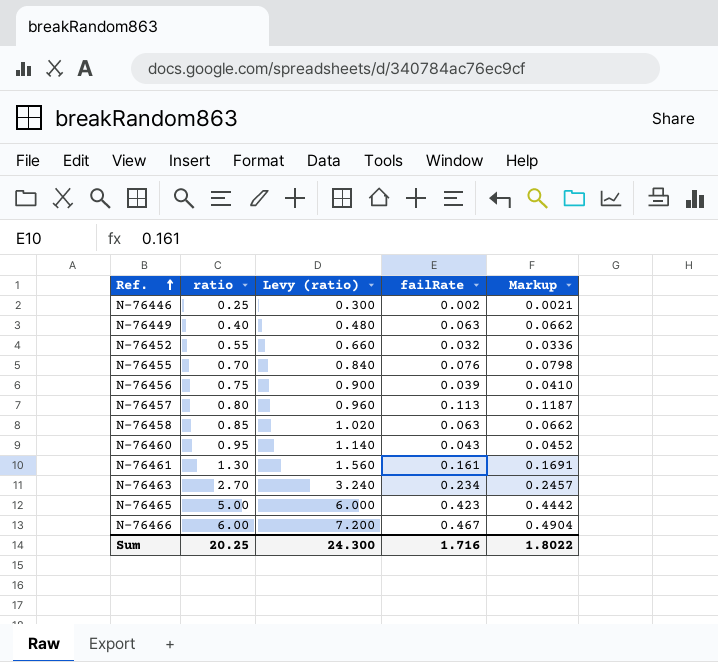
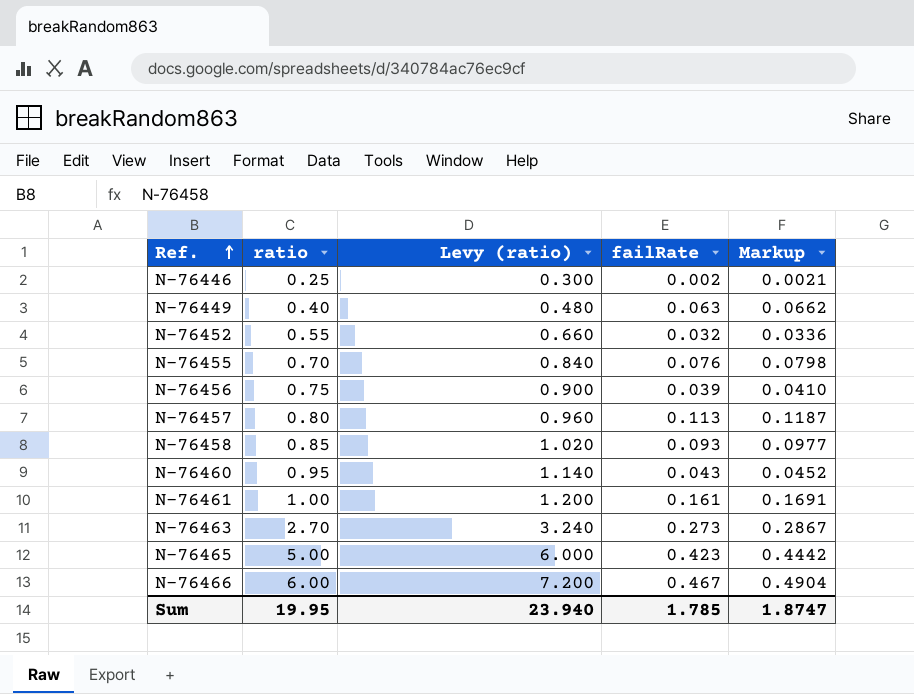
N-76458 | failRate: 0.063 -> 0.093
N-76458 | Markup: 0.0662 -> 0.0977
N-76461 | ratio: 1.30 -> 1.00
N-76461 | Levy (ratio): 1.560 -> 1.200
N-76463 | failRate: 0.234 -> 0.273
N-76463 | Markup: 0.2457 -> 0.2867
Sum | ratio: 20.25 -> 19.95
Sum | Levy (ratio): 24.300 -> 23.940
Sum | failRate: 1.716 -> 1.785
Sum | Markup: 1.8022 -> 1.8747

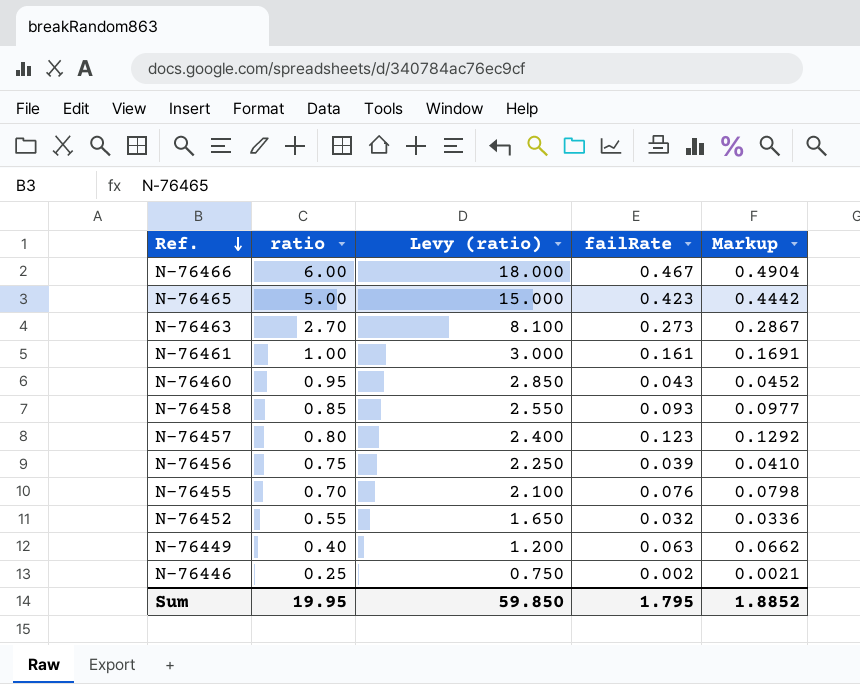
row order: Ref. ascending -> Ref. descending
column Levy (ratio) | formula: [ratio] * 1.2 -> [ratio] * 3
N-76457 | failRate: 0.113 -> 0.123
N-76457 | Markup: 0.1187 -> 0.1292
Sum | Levy (ratio): 23.940 -> 59.850
Sum | failRate: 1.785 -> 1.795
Sum | Markup: 1.8747 -> 1.8852

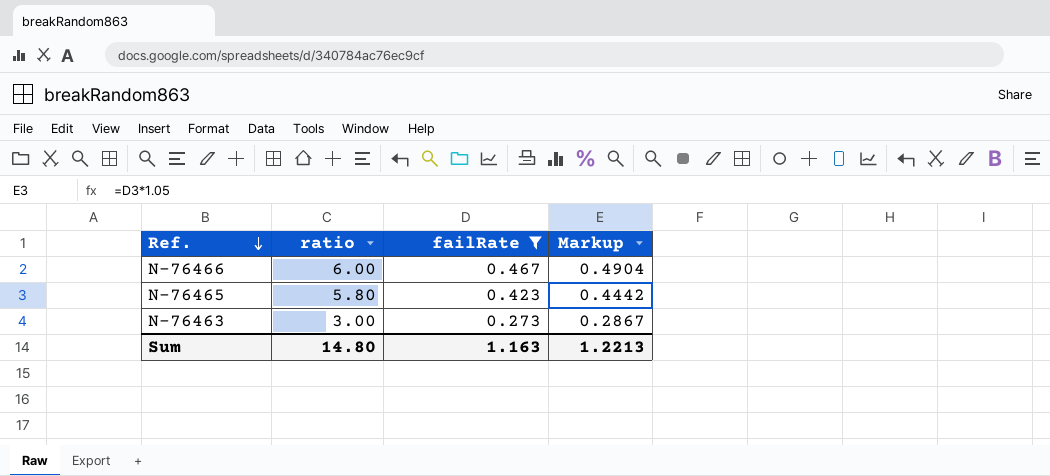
filter: none -> failRate >= 0.273
column Levy (ratio) | formula: [ratio] * 3 -> none
N-76465 | ratio: 5.00 -> 5.80
N-76463 | ratio: 2.70 -> 3.00
Sum | ratio: 19.95 -> 14.80
Sum | failRate: 1.795 -> 1.163
Sum | Markup: 1.8852 -> 1.2213

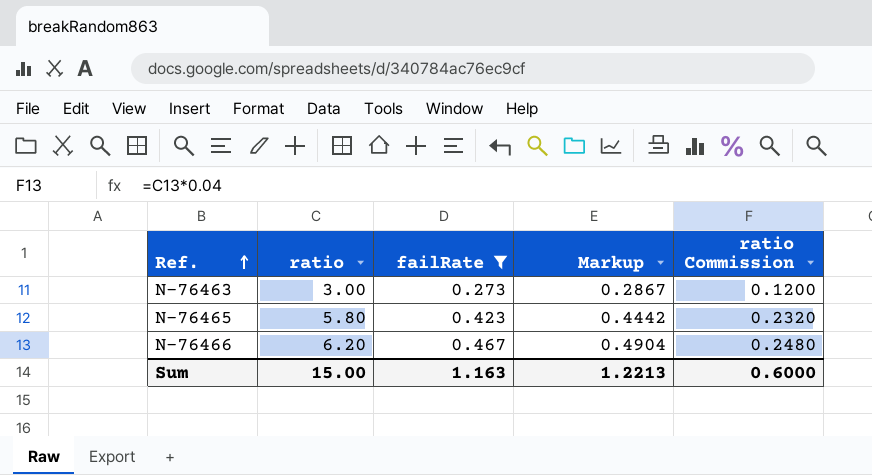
row order: Ref. descending -> Ref. ascending
column ratio Commission | formula: none -> [ratio] * 0.04
N-76466 | ratio: 6.00 -> 6.20
Sum | ratio: 14.80 -> 15.00

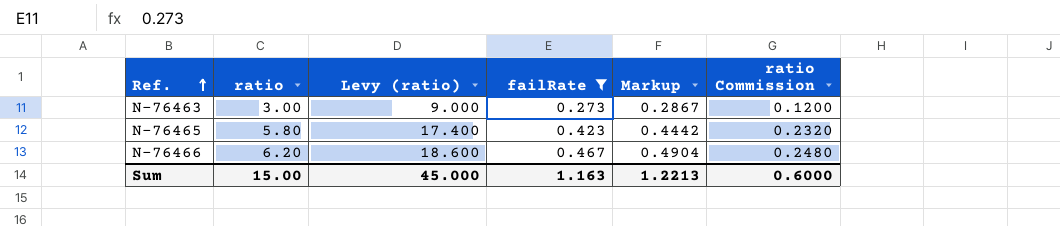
column Levy (ratio) | formula: none -> [ratio] * 3

